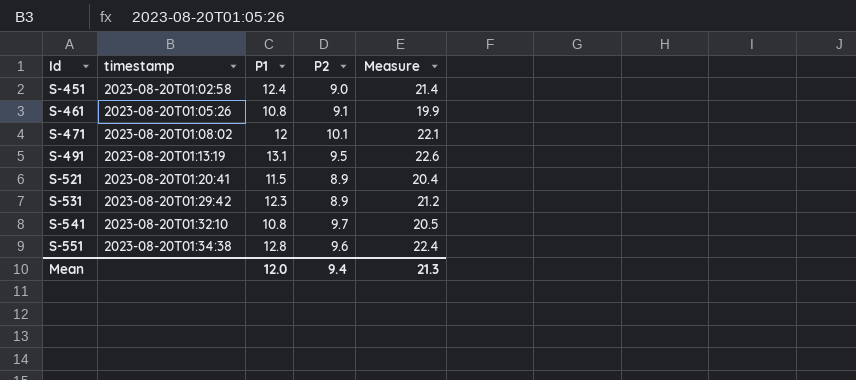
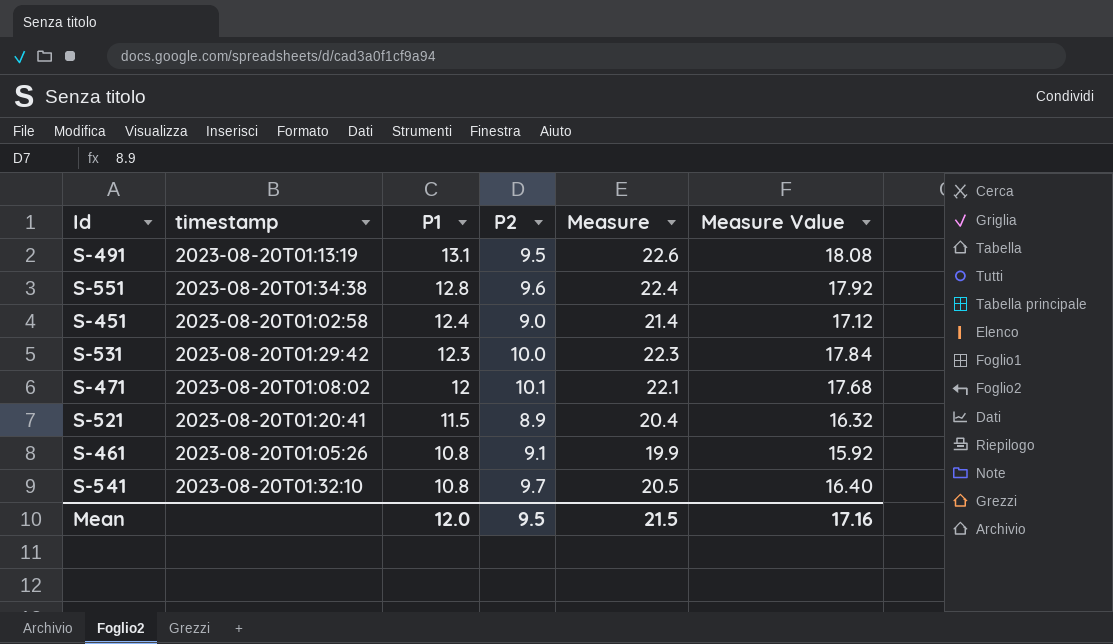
row order: Id ascending -> P1 descending
column Measure Value | formula: none -> [Measure] * 0.8
S-531 | P2: 8.9 -> 10.0
S-531 | Measure: 21.2 -> 22.3
Mean | P2: 9.4 -> 9.5
Mean | Measure: 21.3 -> 21.5

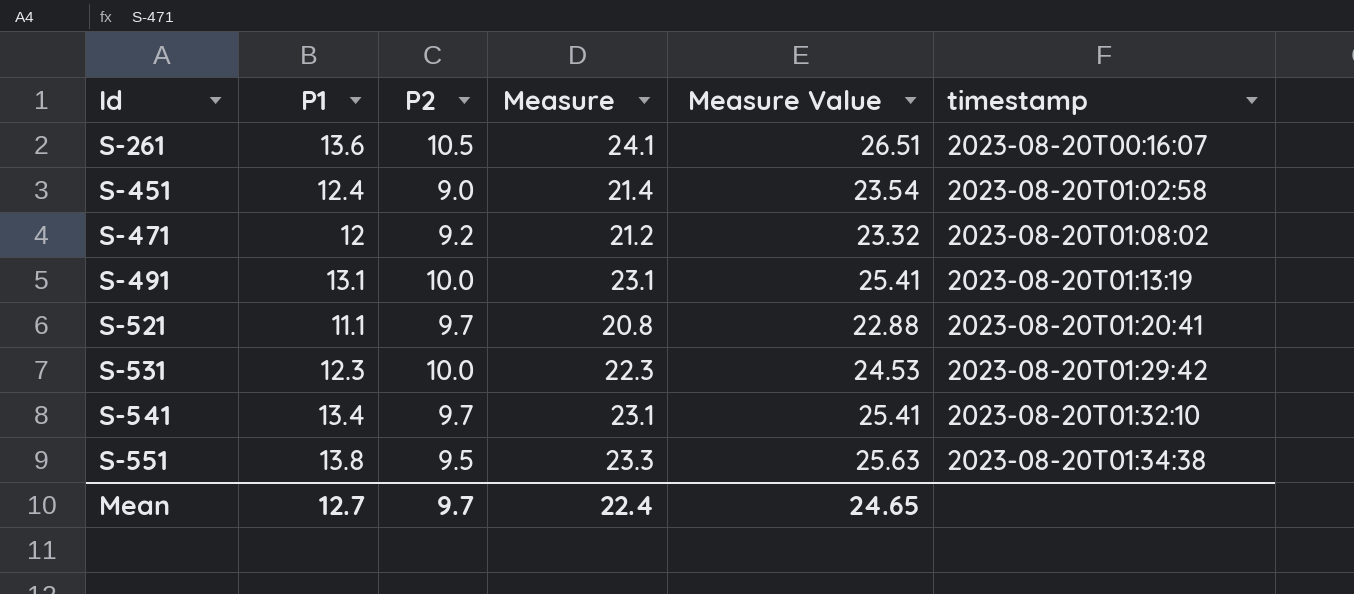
row order: P1 descending -> Id ascending
column Measure Value | formula: [Measure] * 0.8 -> [Measure] * 1.1
column timestamp | position: 2 -> 6
row S-461: 2023-08-20T01:05:26 | 10.8 | 9.1 | 19.9 | 15.92 -> none
row S-261: none -> 13.6 | 10.5 | 24.1 | 26.51 | 2023-08-20T00:16:07
S-471 | P2: 10.1 -> 9.2
S-471 | Measure: 22.1 -> 21.2
S-491 | P2: 9.5 -> 10.0
S-491 | Measure: 22.6 -> 23.1
S-521 | P1: 11.5 -> 11.1
S-521 | P2: 8.9 -> 9.7
S-521 | Measure: 20.4 -> 20.8
S-541 | P1: 10.8 -> 13.4
S-541 | Measure: 20.5 -> 23.1
S-551 | P1: 12.8 -> 13.8
S-551 | P2: 9.6 -> 9.5
S-551 | Measure: 22.4 -> 23.3
Mean | P1: 12.0 -> 12.7
Mean | P2: 9.5 -> 9.7
Mean | Measure: 21.5 -> 22.4
Mean | Measure Value: 17.16 -> 24.65

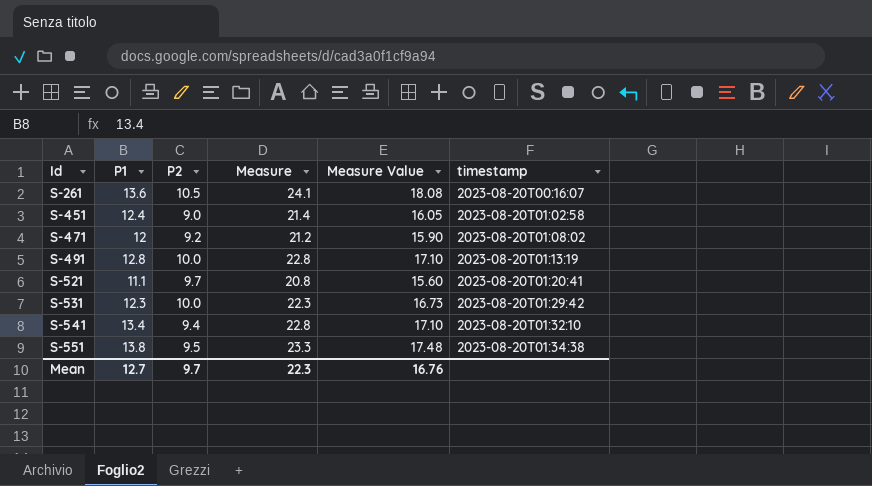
column Measure Value | formula: [Measure] * 1.1 -> [Measure] * 0.75
S-491 | P1: 13.1 -> 12.8
S-491 | Measure: 23.1 -> 22.8
S-541 | P2: 9.7 -> 9.4
S-541 | Measure: 23.1 -> 22.8
Mean | Measure: 22.4 -> 22.3
Mean | Measure Value: 24.65 -> 16.76

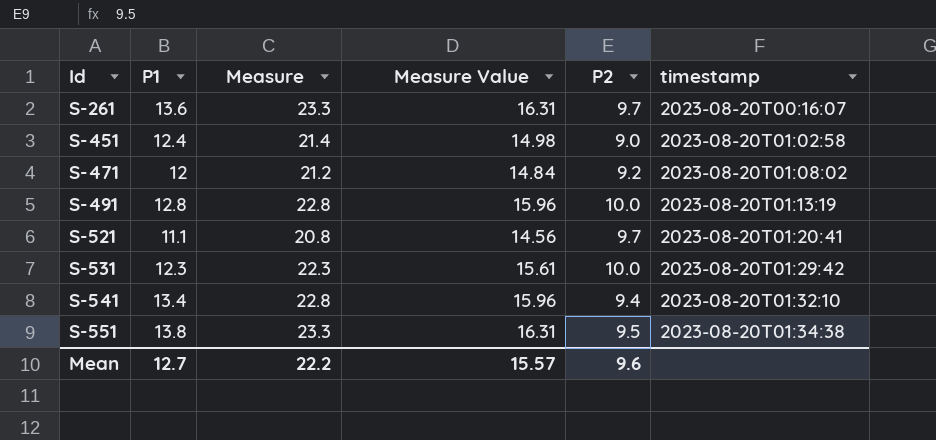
column Measure Value | formula: [Measure] * 0.75 -> [Measure] * 0.7
column P2 | position: 3 -> 5
S-261 | Measure: 24.1 -> 23.3
S-261 | P2: 10.5 -> 9.7
Mean | Measure: 22.3 -> 22.2
Mean | Measure Value: 16.76 -> 15.57
Mean | P2: 9.7 -> 9.6

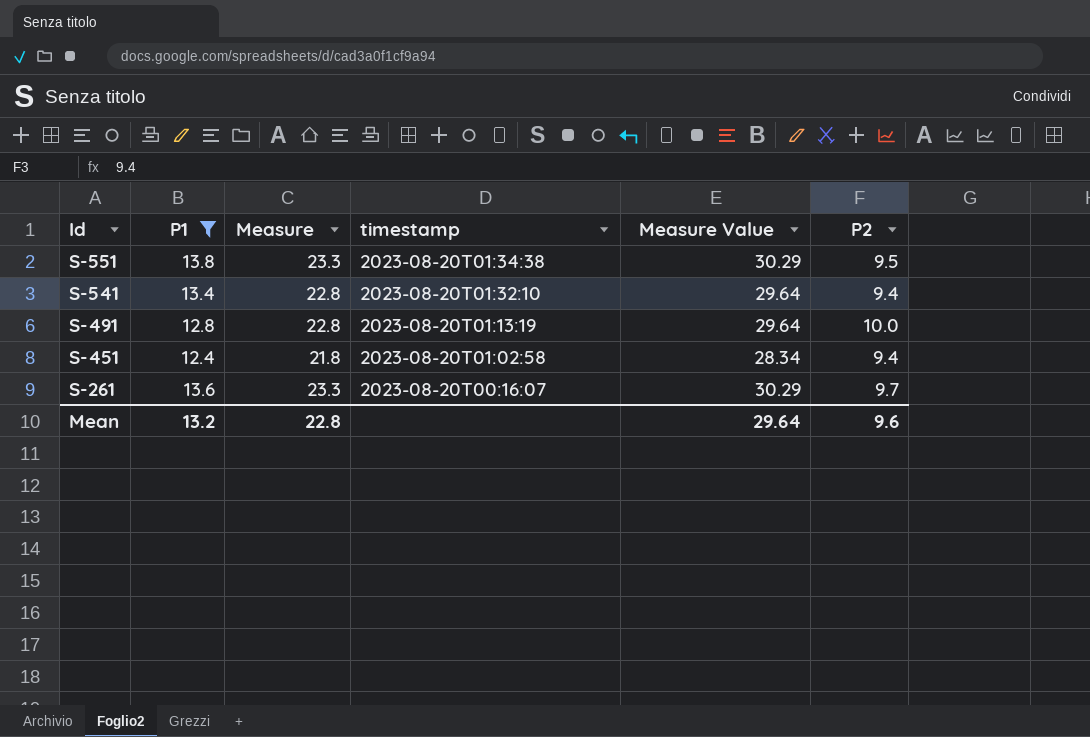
filter: none -> P1 >= 12.4
row order: Id ascending -> Id descending
column timestamp | position: 6 -> 4
column Measure Value | formula: [Measure] * 0.7 -> [Measure] * 1.3
S-451 | Measure: 21.4 -> 21.8
S-451 | P2: 9.0 -> 9.4
Mean | P1: 12.7 -> 13.2
Mean | Measure: 22.2 -> 22.8
Mean | Measure Value: 15.57 -> 29.64

